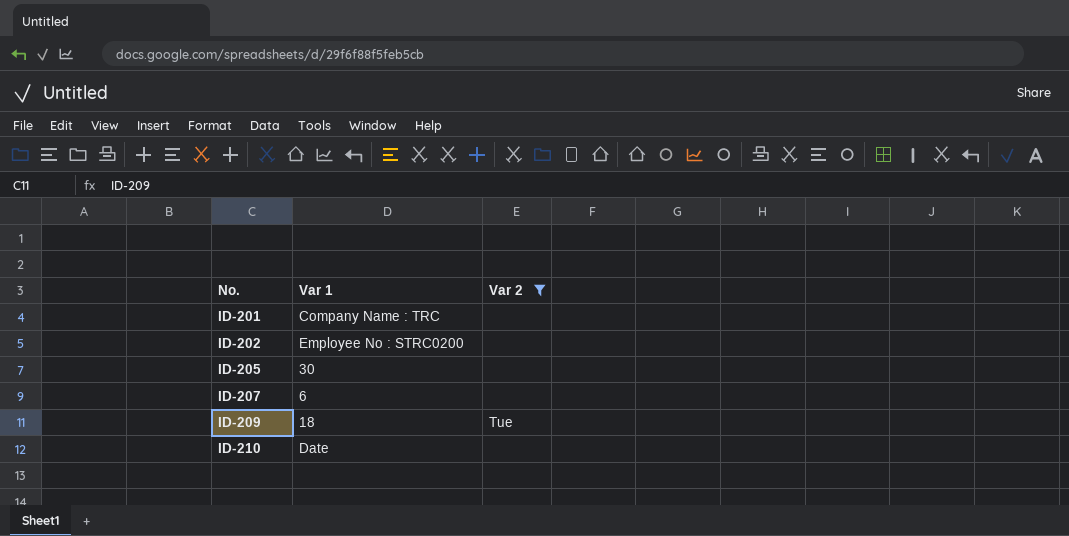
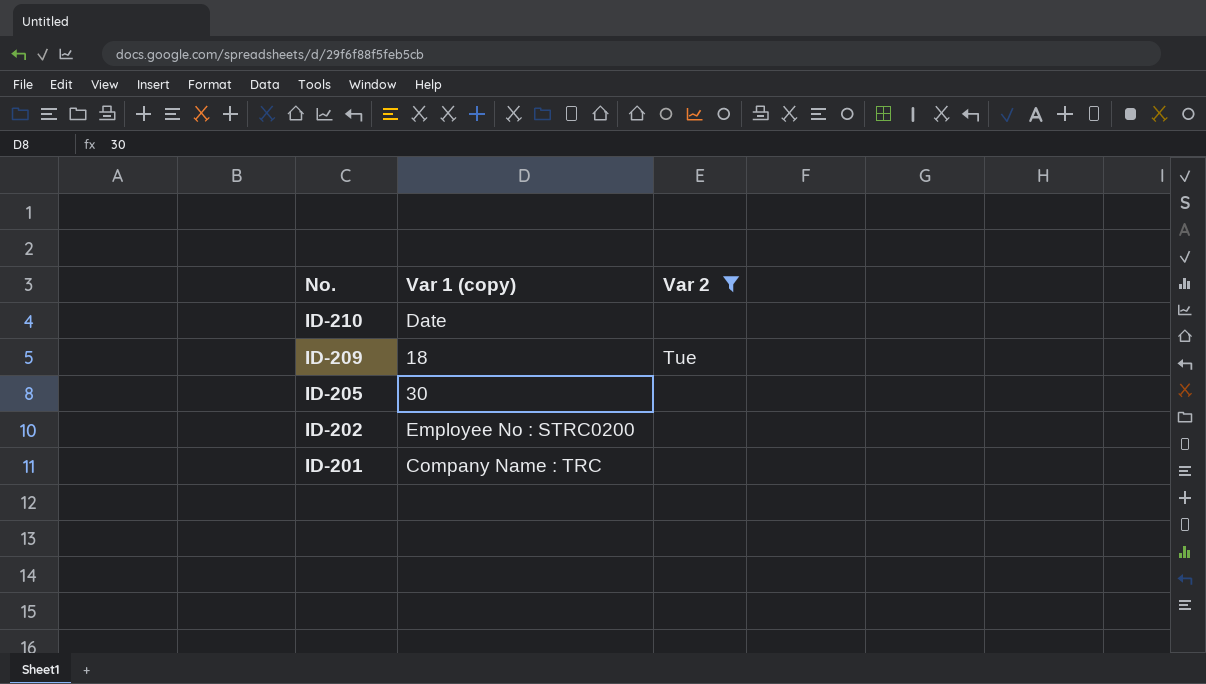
row order: No. ascending -> No. descending
column name: Var 1 -> Var 1 (copy)
row ID-207: 6 | none -> none

